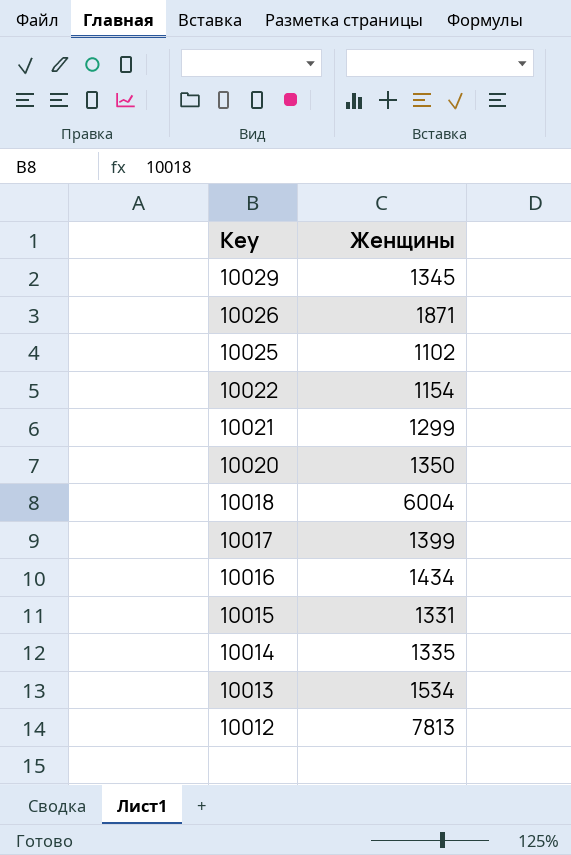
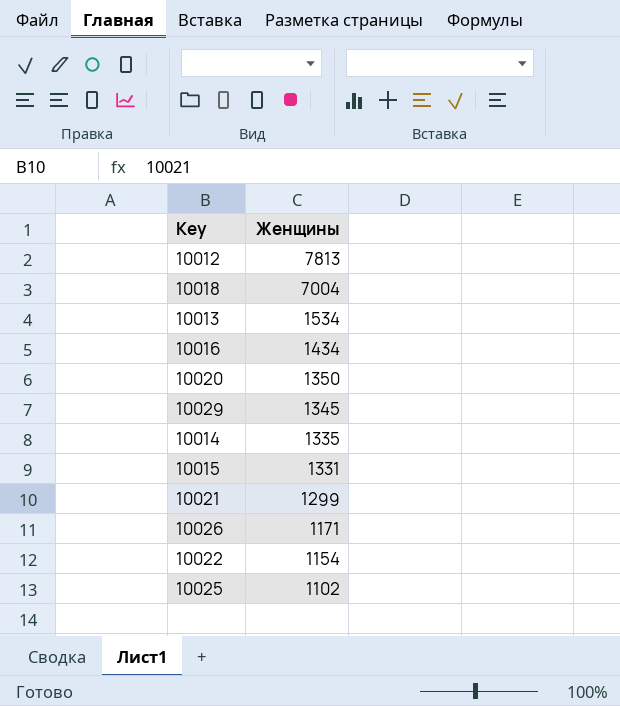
row order: Key descending -> Женщины descending
row 10017: 1399 -> none
10018 | Женщины: 6004 -> 7004
10026 | Женщины: 1871 -> 1171

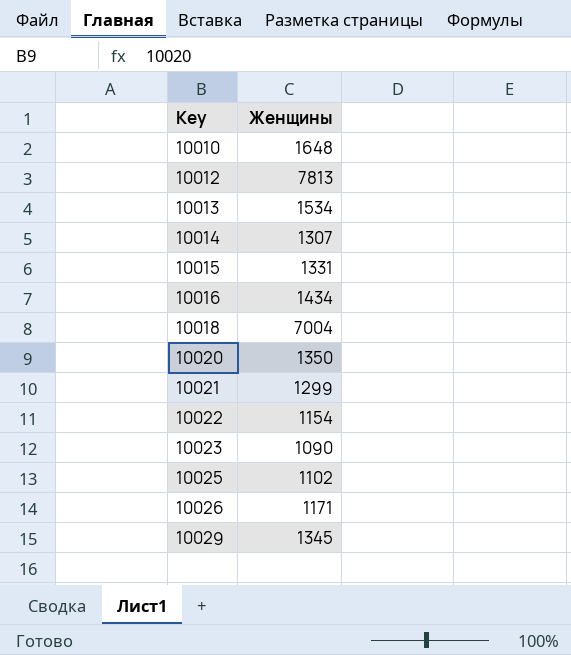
row order: Женщины descending -> Key ascending
row 10010: none -> 1648
10014 | Женщины: 1335 -> 1307
row 10023: none -> 1090

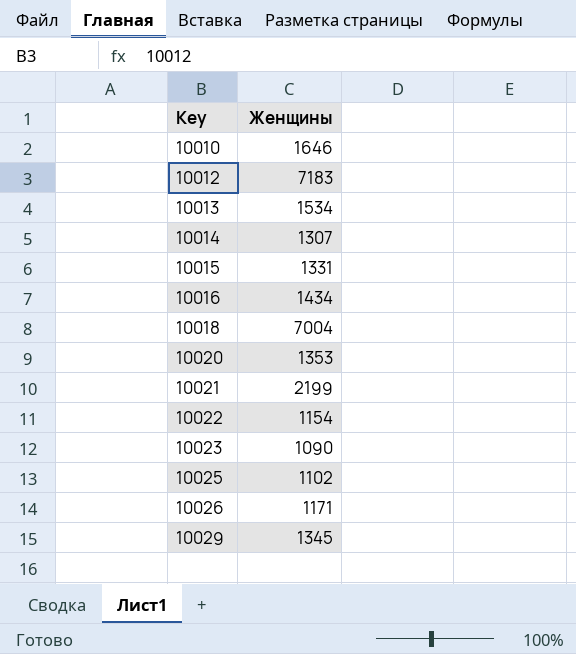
10010 | Женщины: 1648 -> 1646
10012 | Женщины: 7813 -> 7183
10020 | Женщины: 1350 -> 1353
10021 | Женщины: 1299 -> 2199

